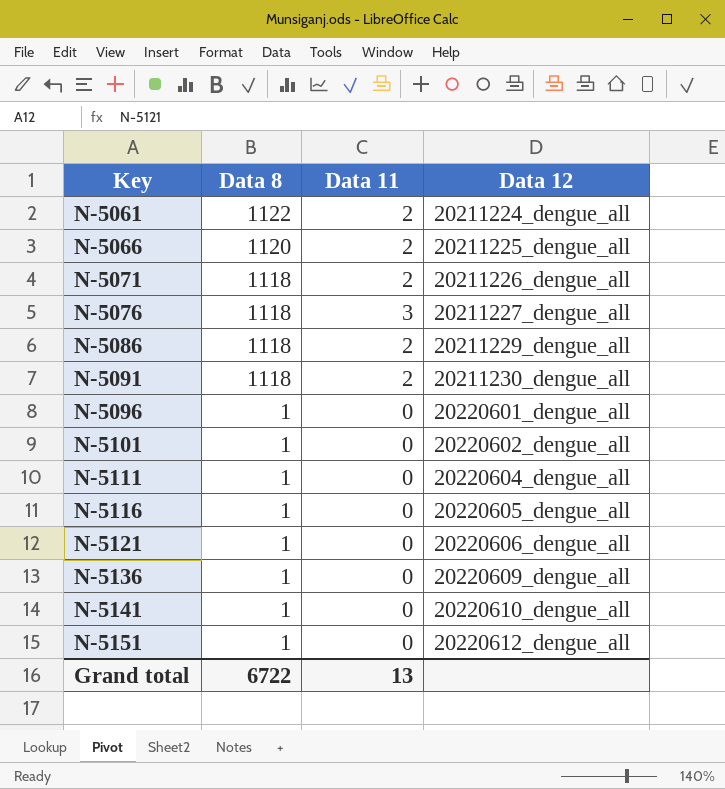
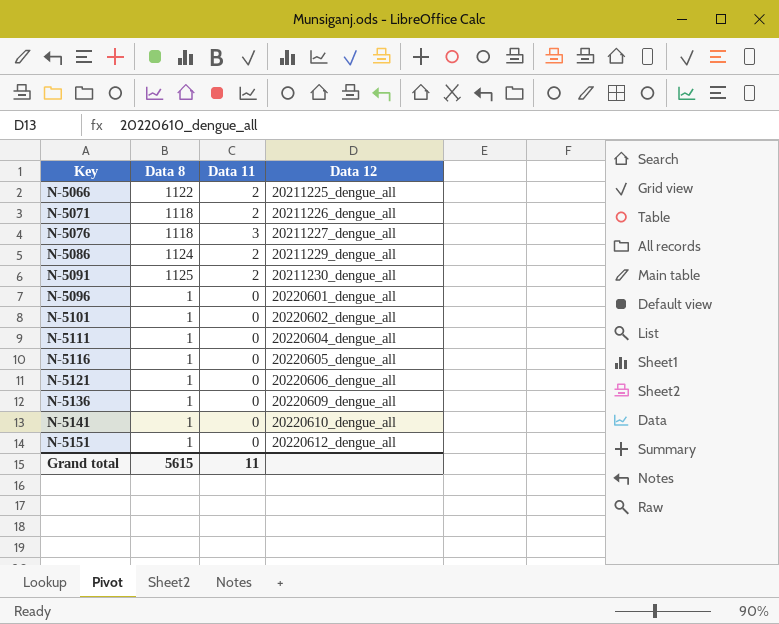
row N-5061: 1122 | 2 | 20211224_dengue_all -> none
N-5066 | Data 8: 1120 -> 1122
N-5086 | Data 8: 1118 -> 1124
N-5091 | Data 8: 1118 -> 1125
Grand total | Data 8: 6722 -> 5615
Grand total | Data 11: 13 -> 11

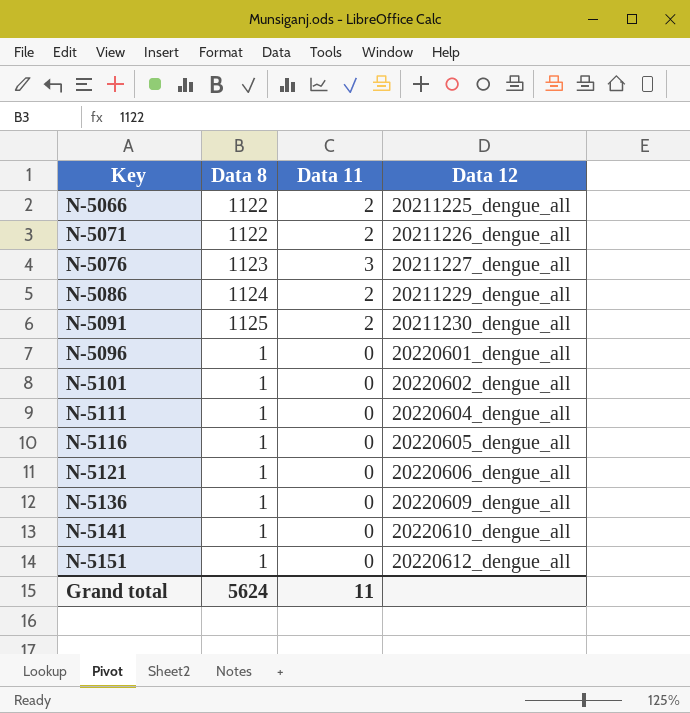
N-5071 | Data 8: 1118 -> 1122
N-5076 | Data 8: 1118 -> 1123
Grand total | Data 8: 5615 -> 5624

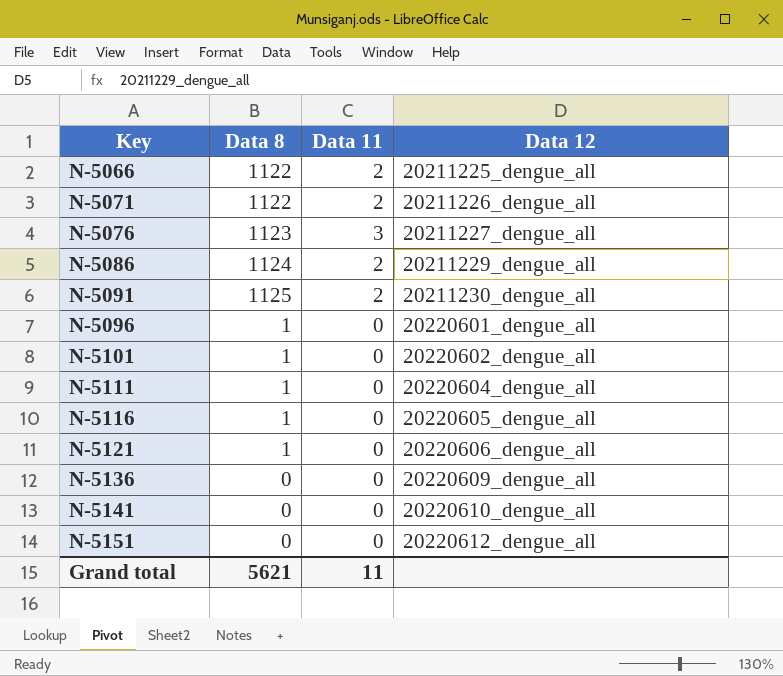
N-5136 | Data 8: 1 -> 0
N-5141 | Data 8: 1 -> 0
N-5151 | Data 8: 1 -> 0
Grand total | Data 8: 5624 -> 5621

